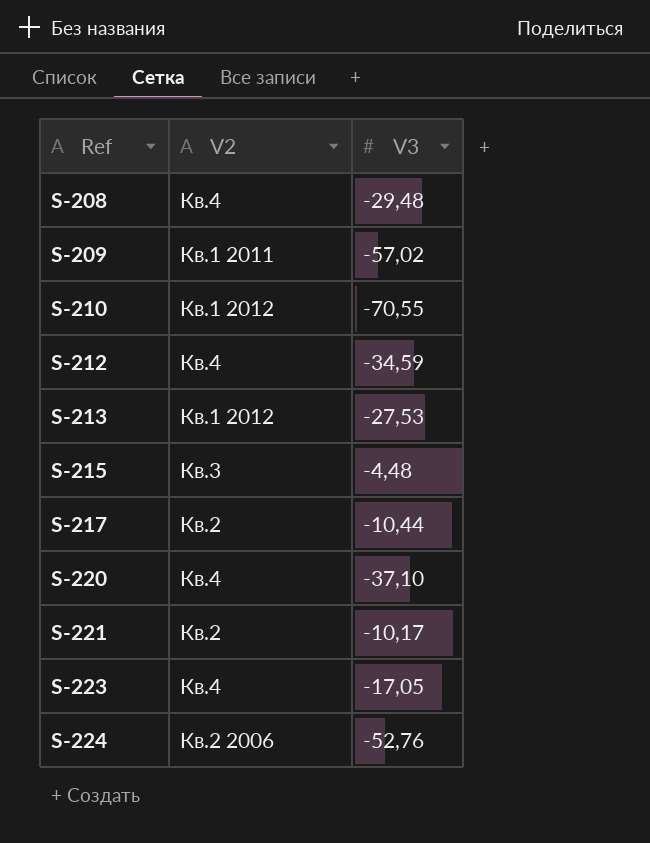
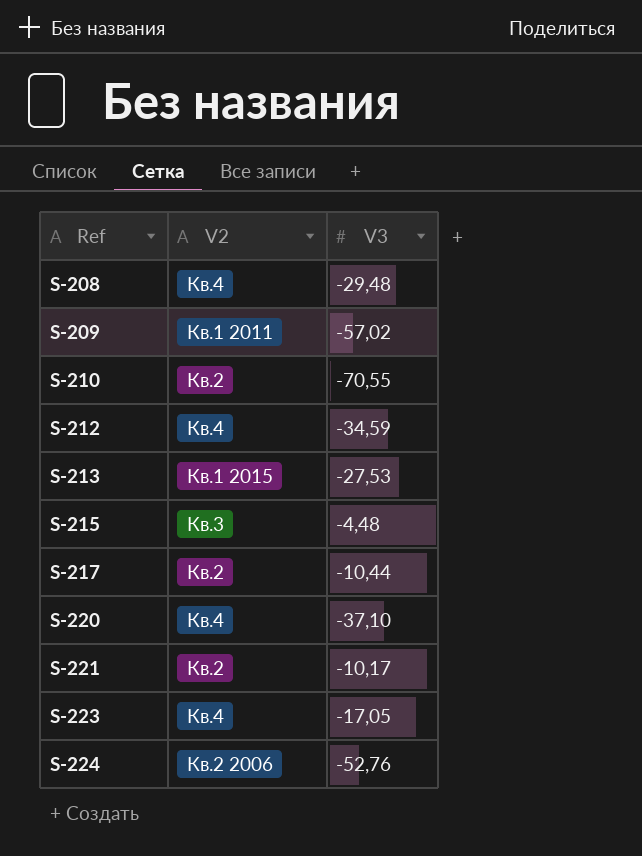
S-210 | V2: Кв.1 2012 -> Кв.2
S-213 | V2: Кв.1 2012 -> Кв.1 2015

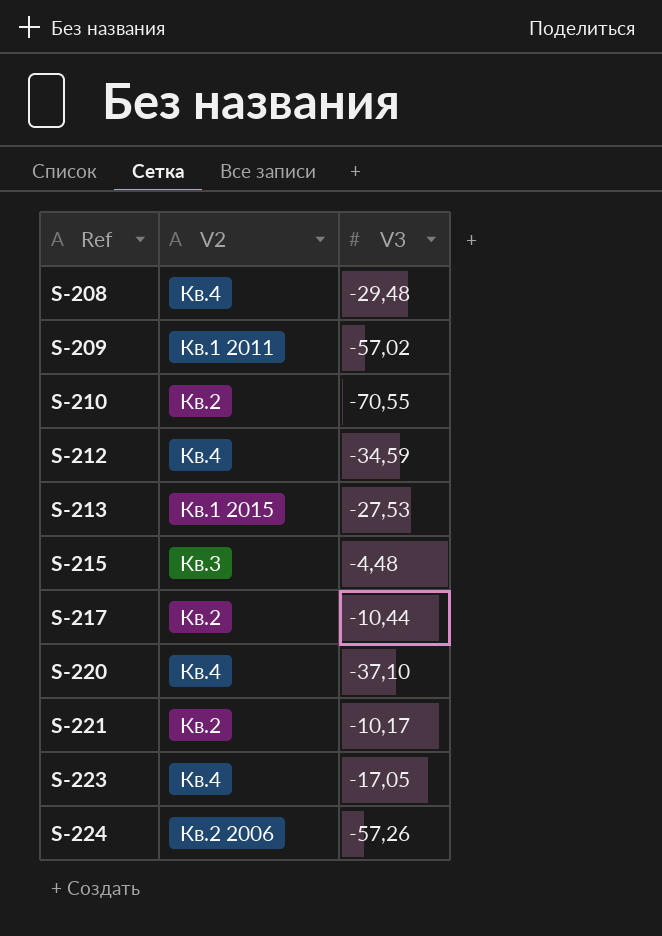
S-224 | V3: -52,76 -> -57,26

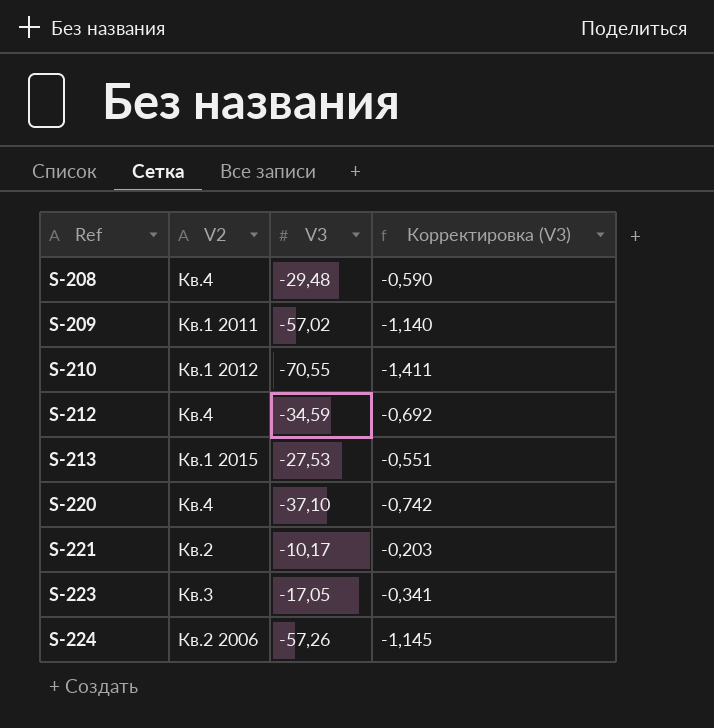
column Корректировка (V3) | formula: none -> [V3] * 0,02
row S-215: Кв.3 | -4,48 -> none
row S-217: Кв.2 | -10,44 -> none
S-210 | V2: Кв.2 -> Кв.1 2012
S-223 | V2: Кв.4 -> Кв.3

